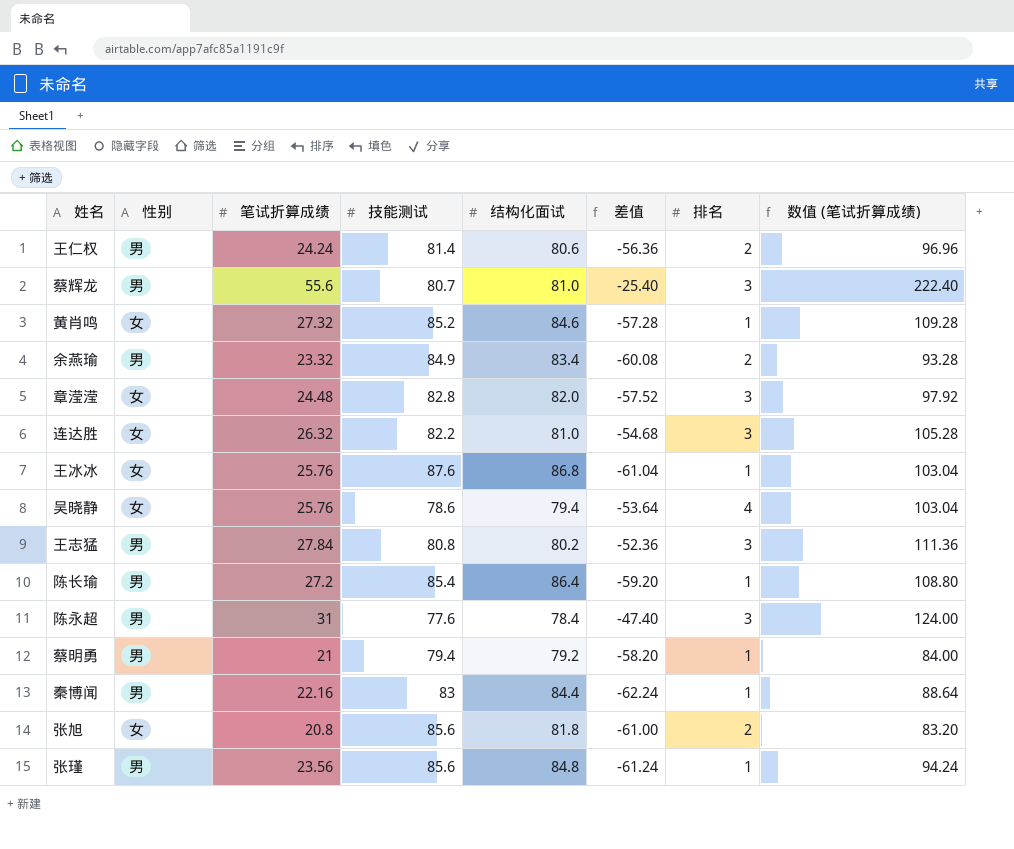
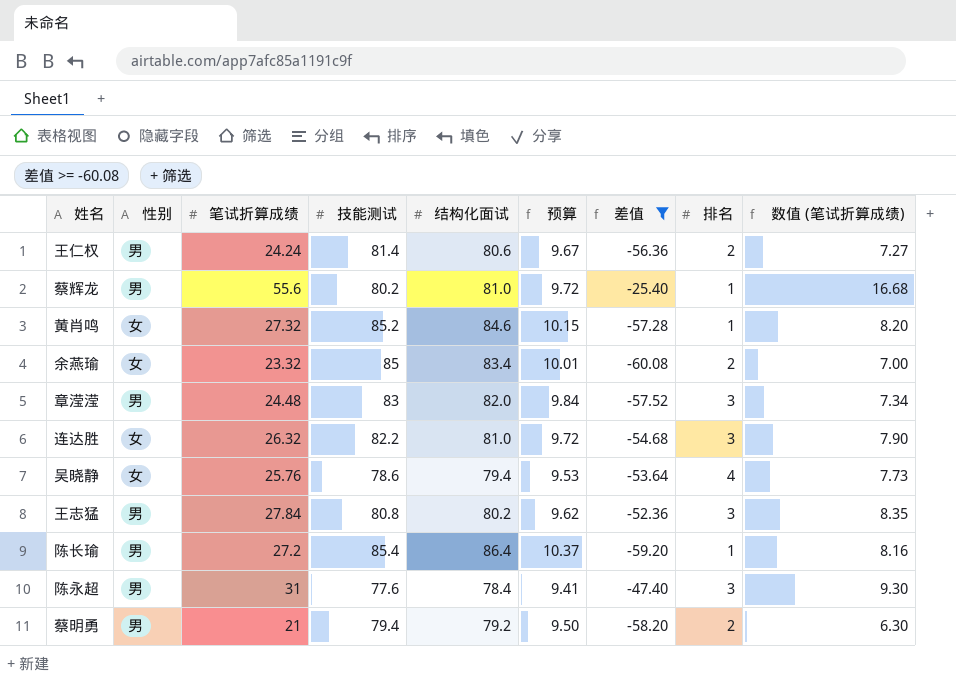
filter: none -> 差值 >= -60.08
column 预算 | formula: none -> [结构化面试] * 0.12
column 数值 (笔试折算成绩) | formula: [笔试折算成绩] * 4 -> [笔试折算成绩] * 0.3
蔡辉龙 | 技能测试: 80.7 -> 80.2
蔡辉龙 | 排名: 3 -> 1
余燕瑜 | 性别: 男 -> 女
余燕瑜 | 技能测试: 84.9 -> 85
章滢滢 | 性别: 女 -> 男
章滢滢 | 技能测试: 82.8 -> 83
蔡明勇 | 排名: 1 -> 2

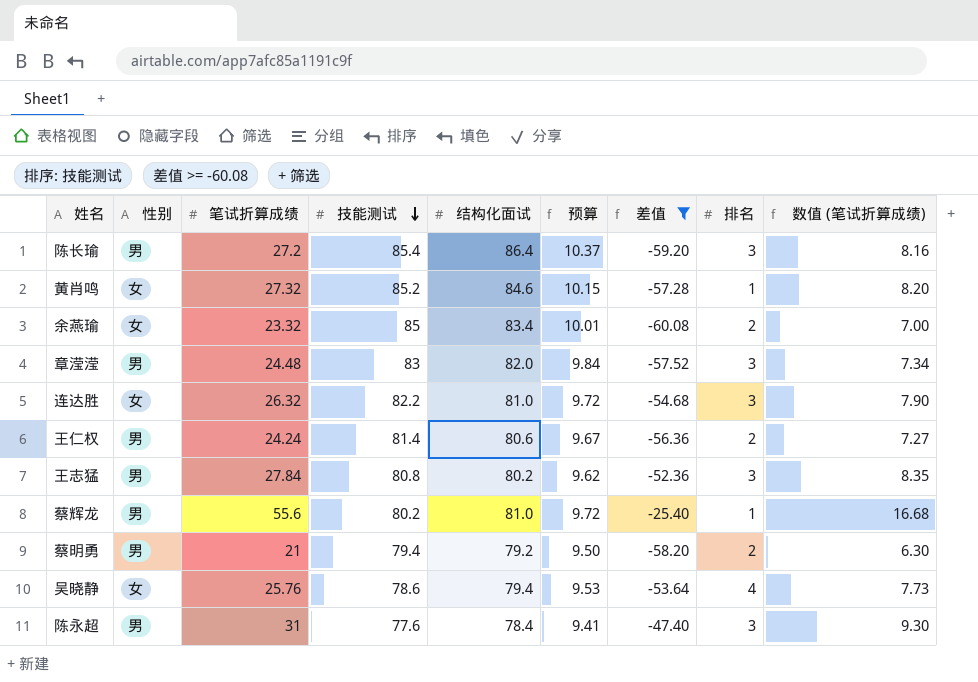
row order: none -> 技能测试 descending
陈长瑜 | 排名: 1 -> 3

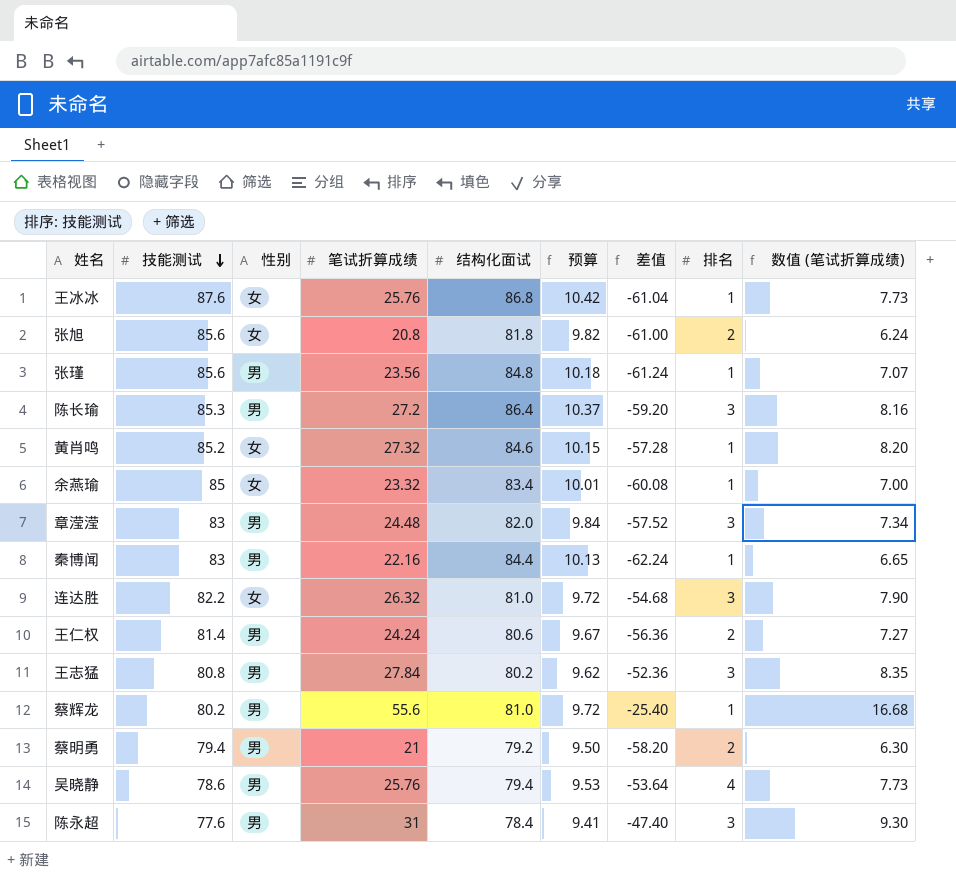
filter: 差值 >= -60.08 -> none
column 技能测试 | position: 4 -> 2
陈长瑜 | 技能测试: 85.4 -> 85.3
余燕瑜 | 排名: 2 -> 1
吴晓静 | 性别: 女 -> 男

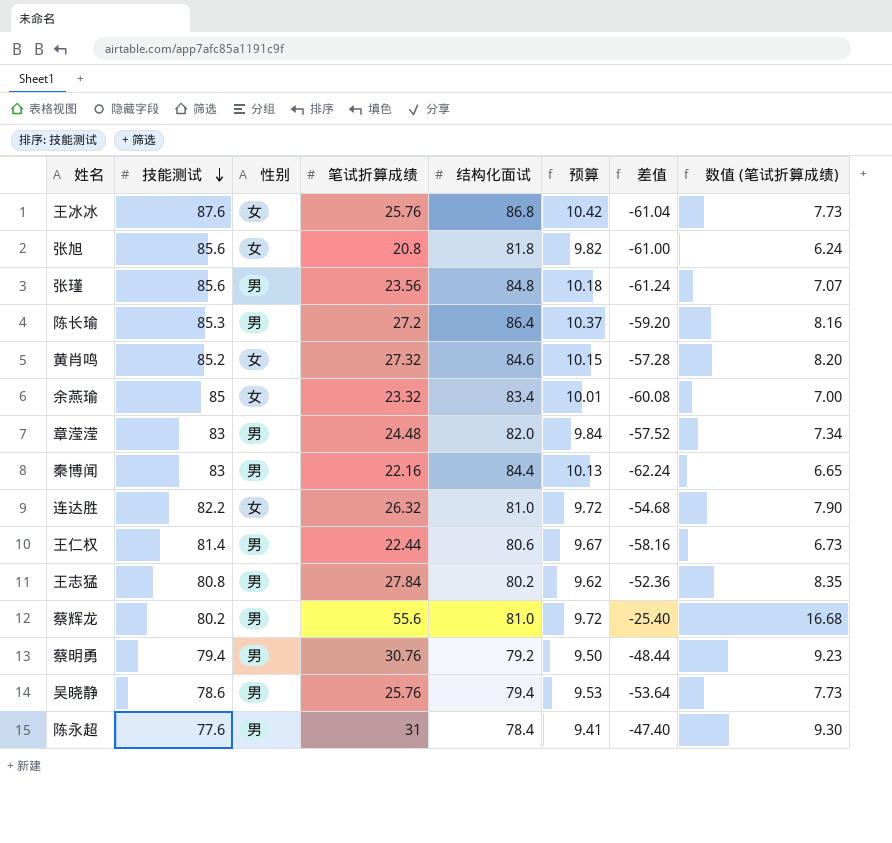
column 排名 | position: 8 -> none
王仁权 | 笔试折算成绩: 24.24 -> 22.44
王仁权 | 差值: -56.36 -> -58.16
王仁权 | 数值 (笔试折算成绩): 7.27 -> 6.73
蔡明勇 | 笔试折算成绩: 21 -> 30.76
蔡明勇 | 差值: -58.20 -> -48.44
蔡明勇 | 数值 (笔试折算成绩): 6.30 -> 9.23

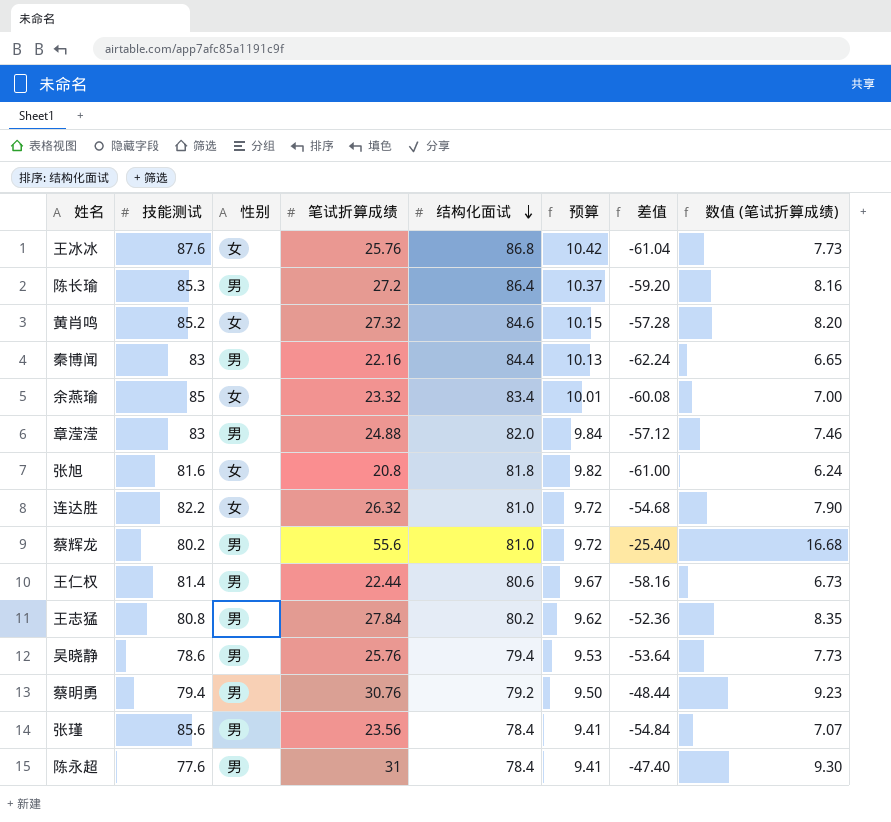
row order: 技能测试 descending -> 结构化面试 descending
章滢滢 | 笔试折算成绩: 24.48 -> 24.88
章滢滢 | 差值: -57.52 -> -57.12
章滢滢 | 数值 (笔试折算成绩): 7.34 -> 7.46
张旭 | 技能测试: 85.6 -> 81.6
张瑾 | 结构化面试: 84.8 -> 78.4
张瑾 | 预算: 10.18 -> 9.41
张瑾 | 差值: -61.24 -> -54.84

